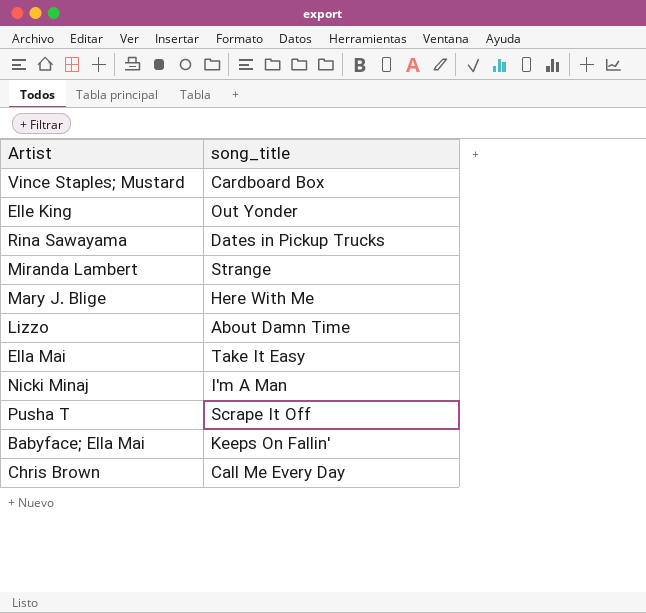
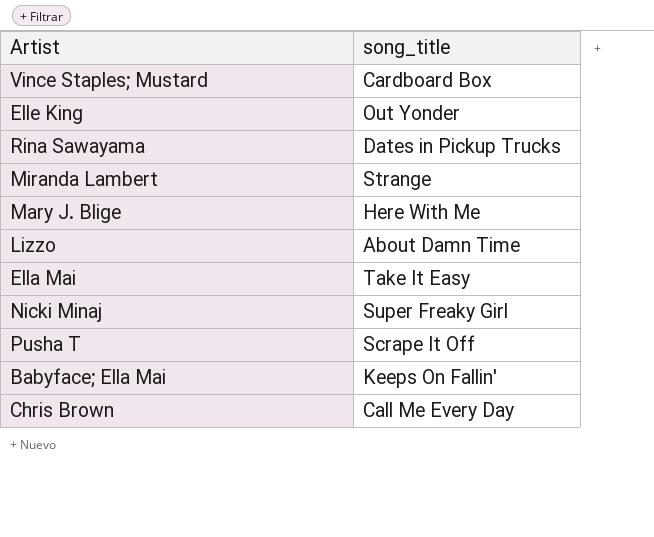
Nicki Minaj | song_title: I'm A Man -> Super Freaky Girl

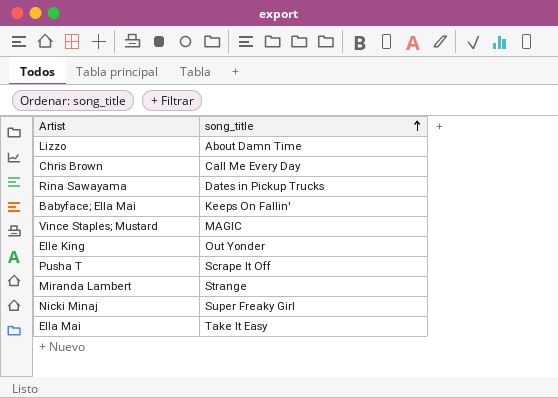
row order: none -> song_title ascending
row Mary J. Blige: Here With Me -> none
Vince Staples; Mustard | song_title: Cardboard Box -> MAGIC

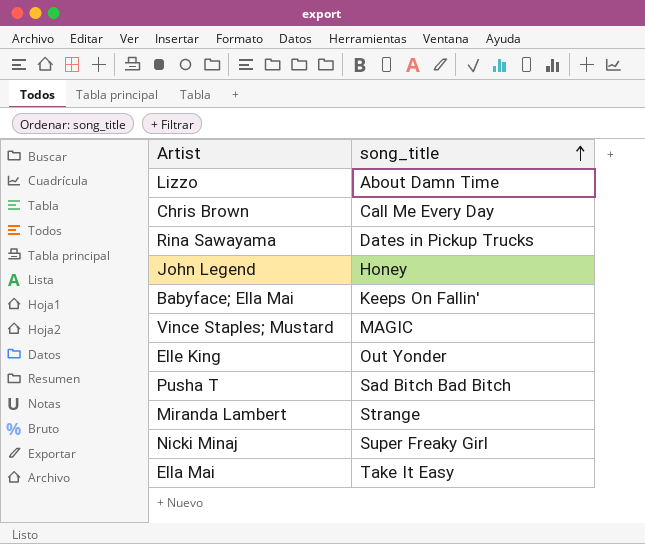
row John Legend: none -> Honey
Pusha T | song_title: Scrape It Off -> Sad Bitch Bad Bitch

